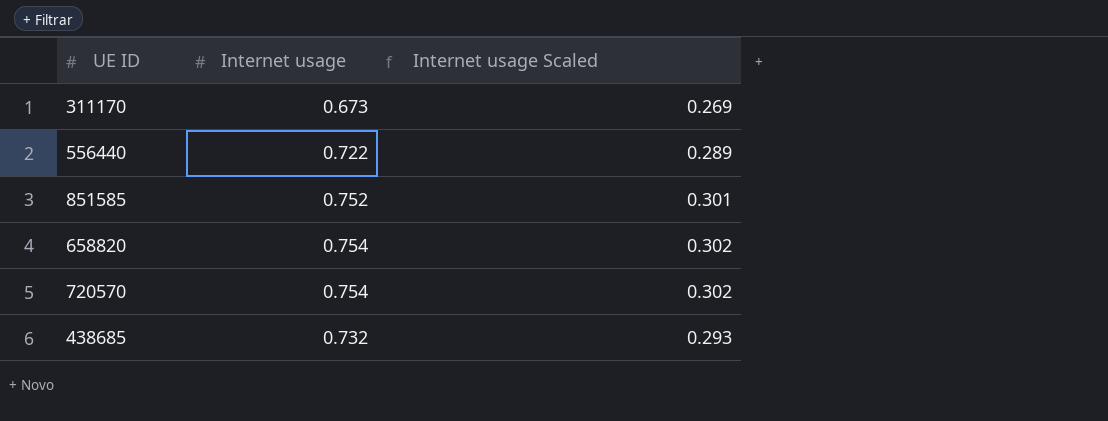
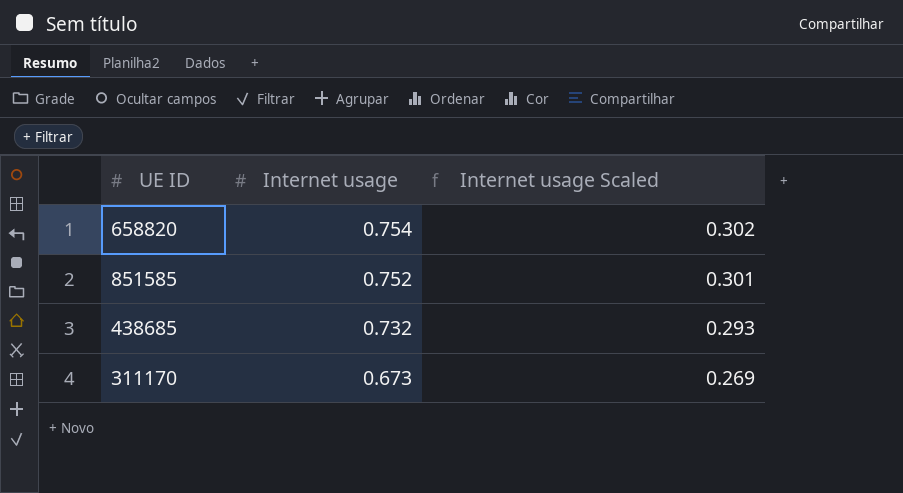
row order: none -> Internet usage descending
row 556440: 0.722 | 0.289 -> none
row 720570: 0.754 | 0.302 -> none

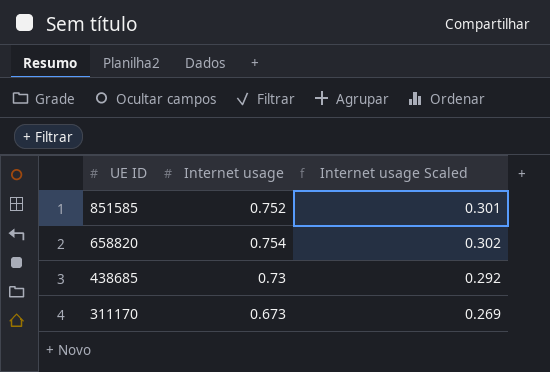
row order: Internet usage descending -> UE ID descending
438685 | Internet usage: 0.732 -> 0.73
438685 | Internet usage Scaled: 0.293 -> 0.292

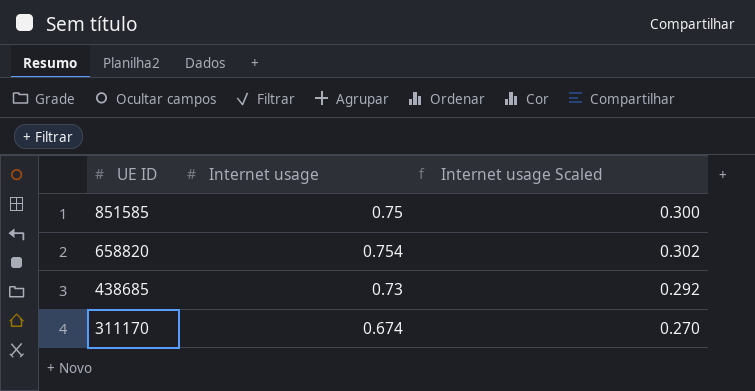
851585 | Internet usage: 0.752 -> 0.75
851585 | Internet usage Scaled: 0.301 -> 0.300
311170 | Internet usage: 0.673 -> 0.674
311170 | Internet usage Scaled: 0.269 -> 0.270

